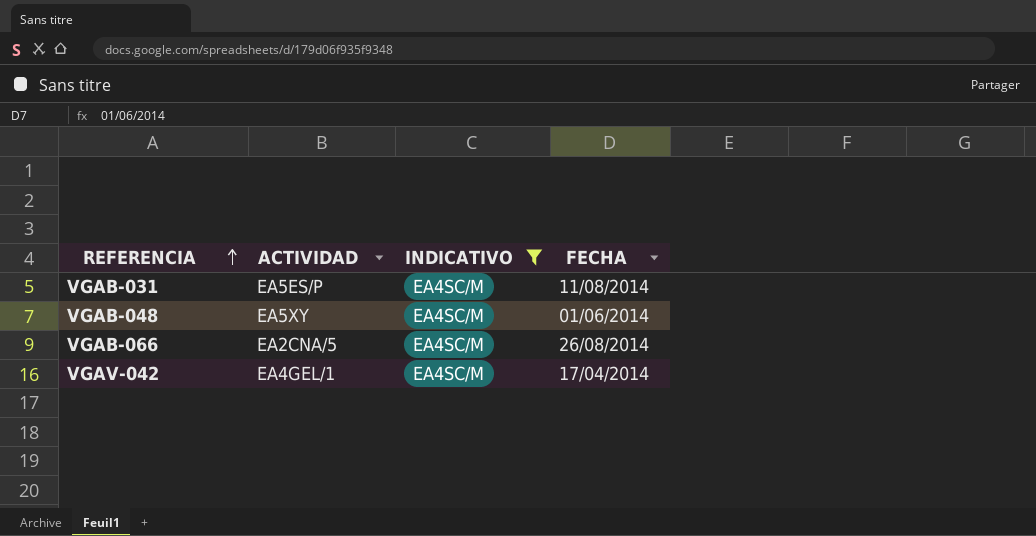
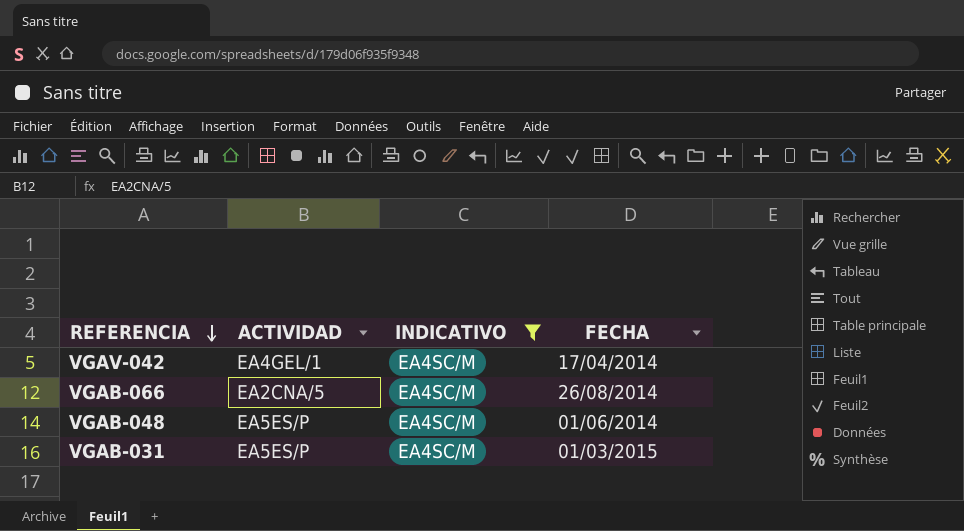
row order: REFERENCIA ascending -> REFERENCIA descending
VGAB-048 | ACTIVIDAD: EA5XY -> EA5ES/P
VGAB-031 | FECHA: 11/08/2014 -> 01/03/2015

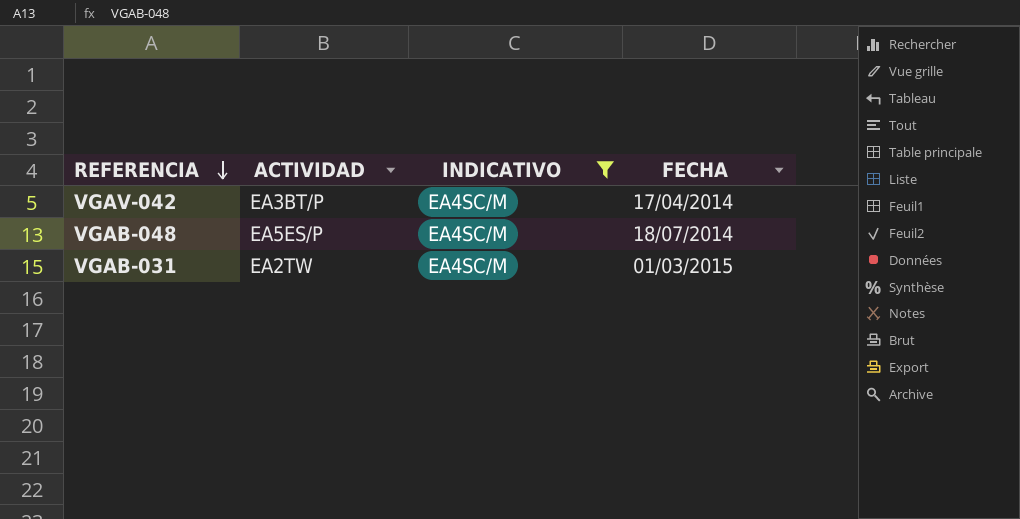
row VGAB-066: EA2CNA/5 | EA4SC/M | 26/08/2014 -> none
VGAV-042 | ACTIVIDAD: EA4GEL/1 -> EA3BT/P
VGAB-048 | FECHA: 01/06/2014 -> 18/07/2014
VGAB-031 | ACTIVIDAD: EA5ES/P -> EA2TW

